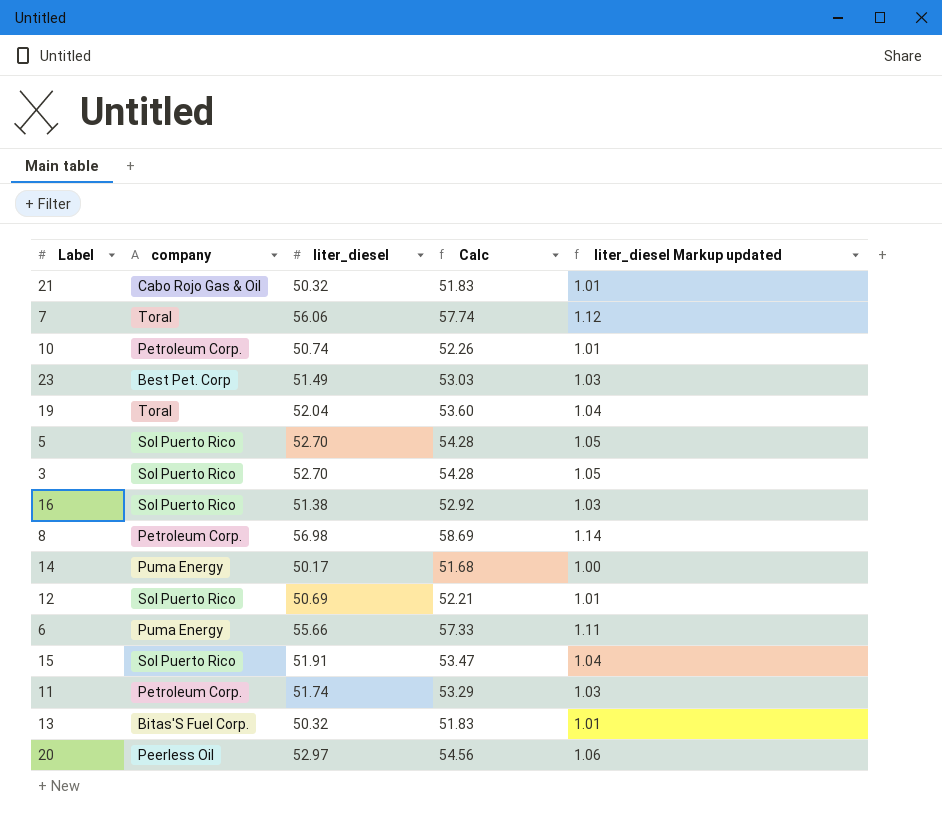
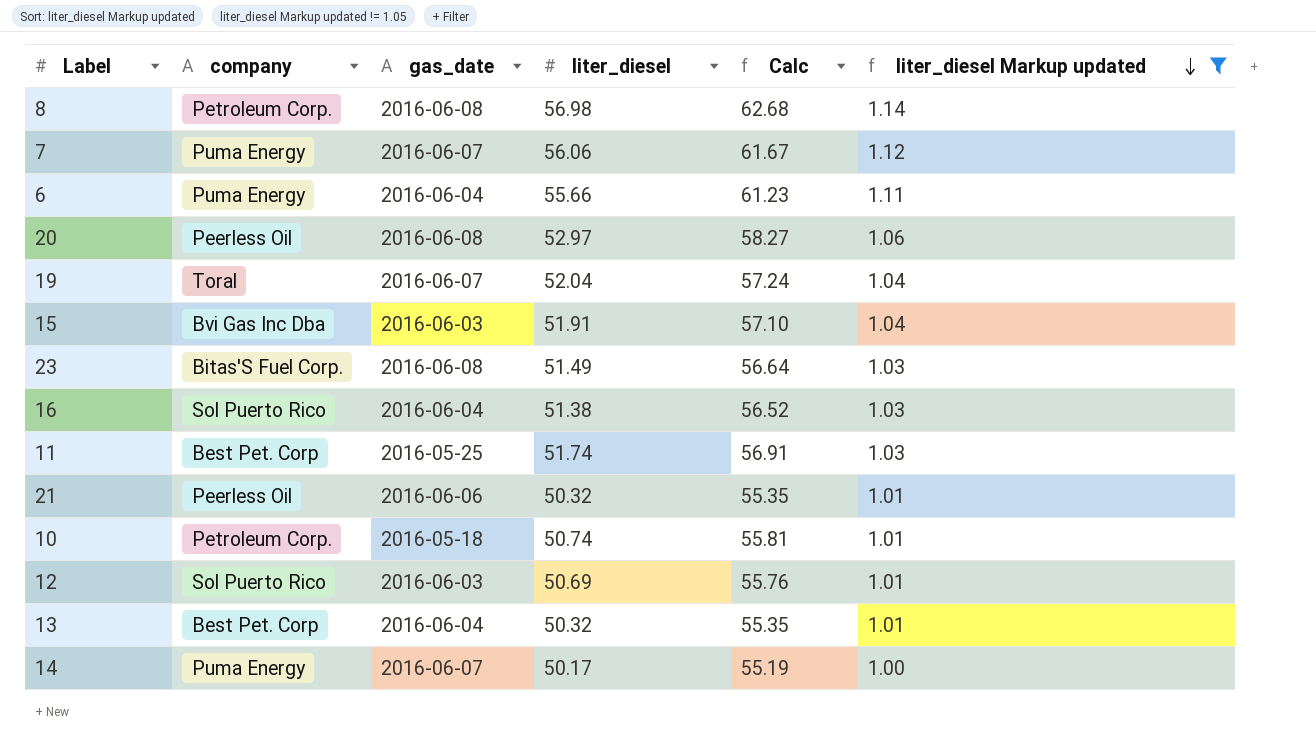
filter: none -> liter_diesel Markup updated != 1.05
row order: none -> liter_diesel Markup updated descending
column gas_date | position: none -> 3
column Calc | formula: [liter_diesel] * 1.03 -> [liter_diesel] * 1.1
7 | company: Toral -> Puma Energy
15 | company: Sol Puerto Rico -> Bvi Gas Inc Dba
23 | company: Best Pet. Corp -> Bitas'S Fuel Corp.
11 | company: Petroleum Corp. -> Best Pet. Corp
21 | company: Cabo Rojo Gas & Oil -> Peerless Oil
13 | company: Bitas'S Fuel Corp. -> Best Pet. Corp

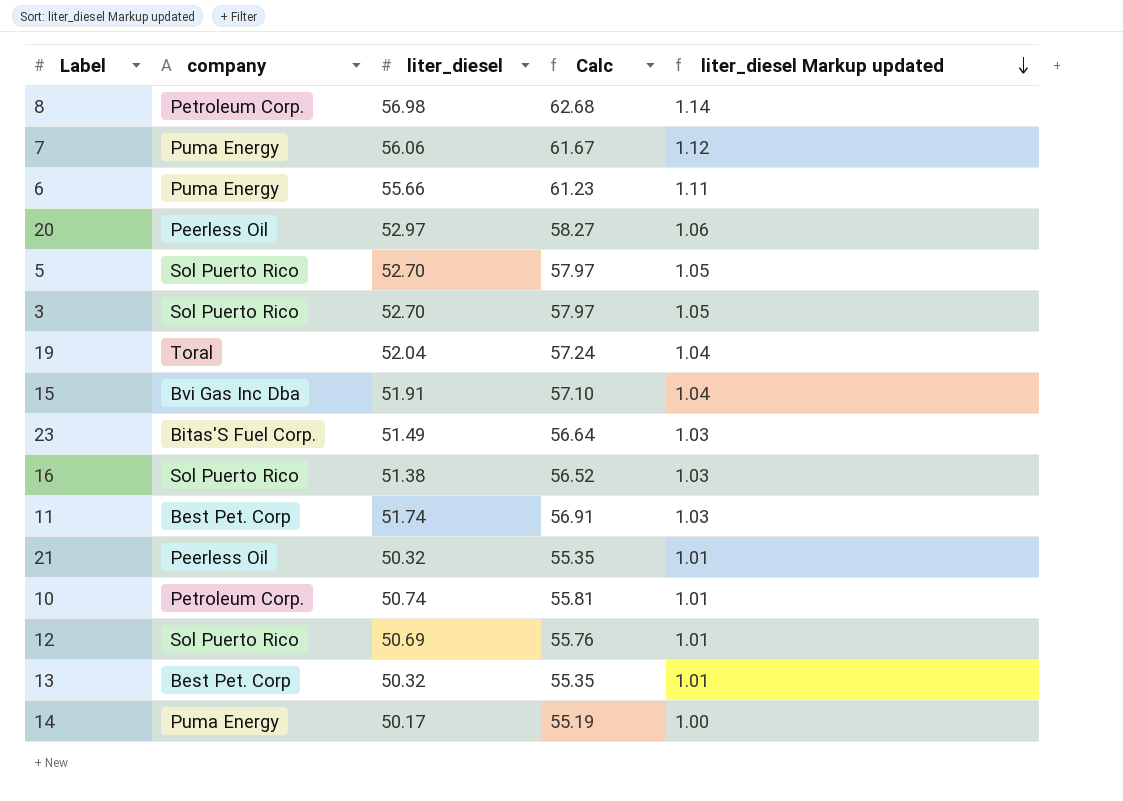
filter: liter_diesel Markup updated != 1.05 -> none
column gas_date | position: 3 -> none

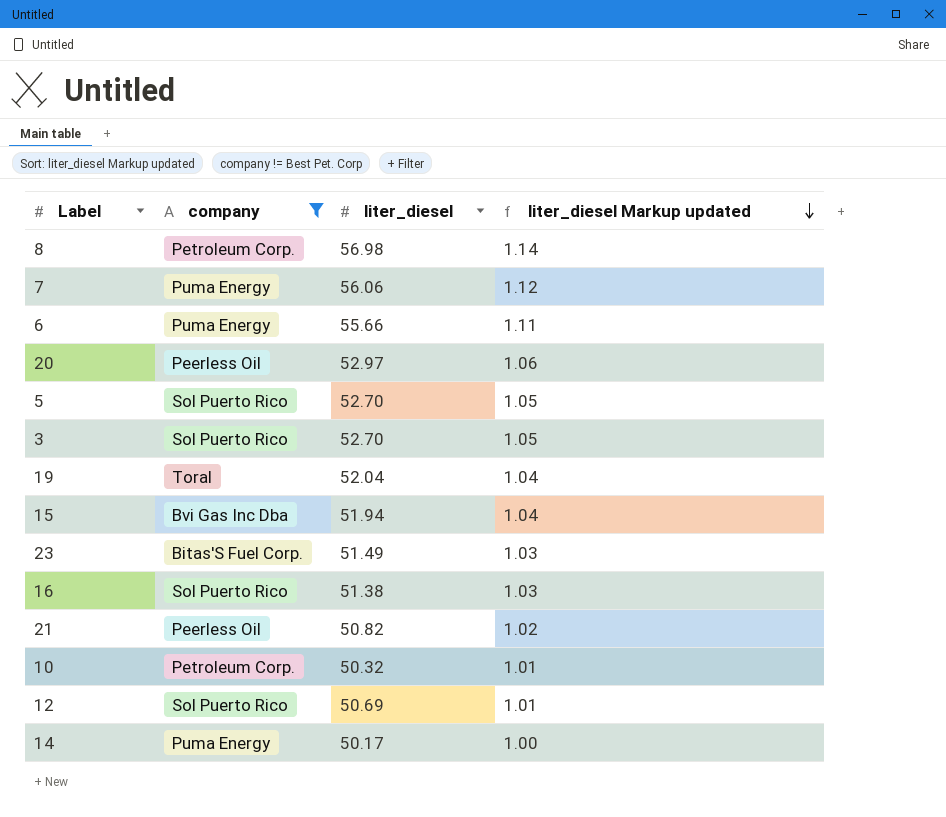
filter: none -> company != Best Pet. Corp
column Calc | formula: [liter_diesel] * 1.1 -> none
15 | liter_diesel: 51.91 -> 51.94
21 | liter_diesel: 50.32 -> 50.82
21 | liter_diesel Markup updated: 1.01 -> 1.02
10 | liter_diesel: 50.74 -> 50.32

